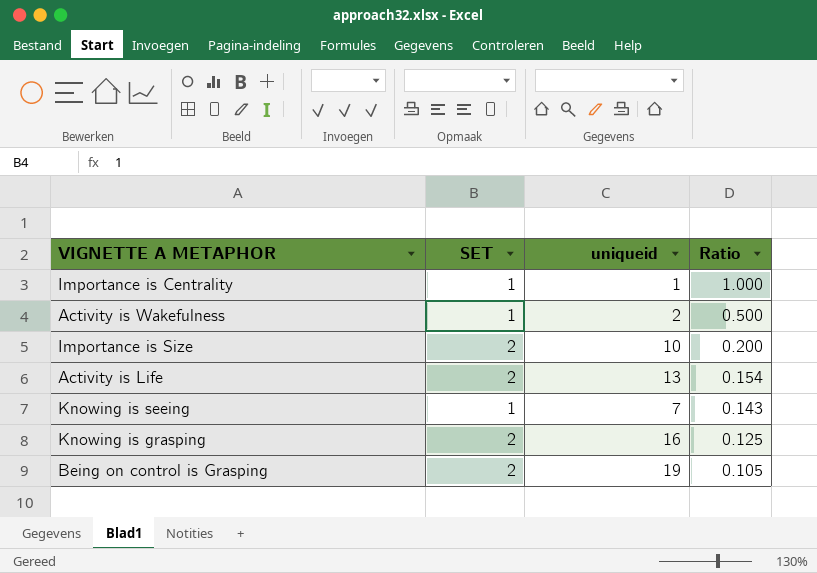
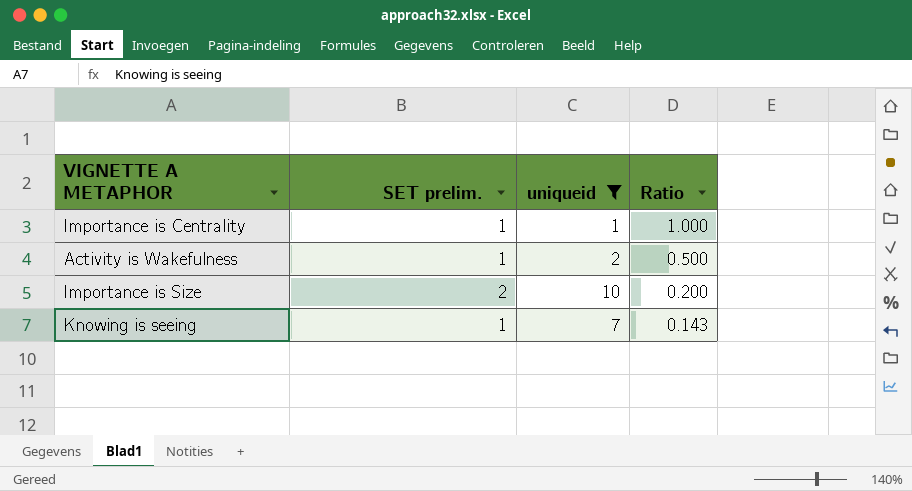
filter: none -> uniqueid <= 10
column name: SET -> SET prelim.

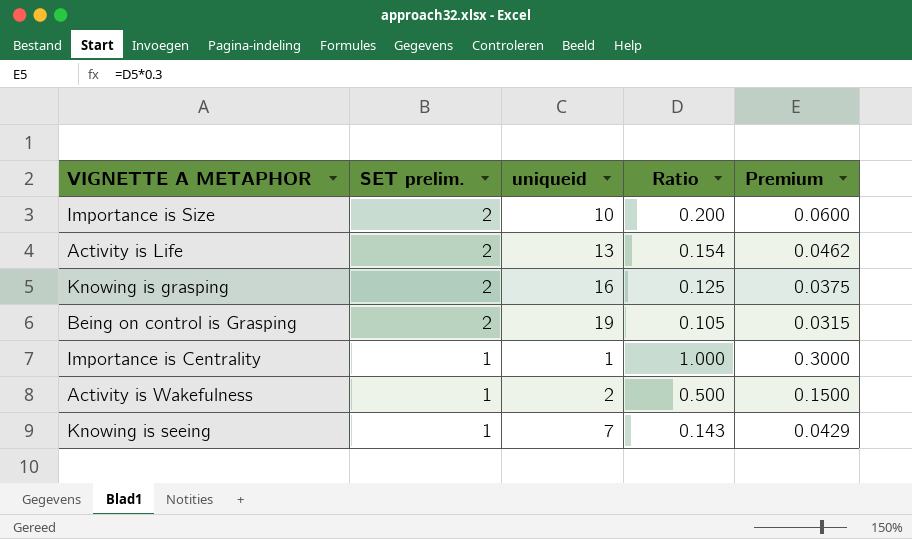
filter: uniqueid <= 10 -> none
row order: Ratio descending -> SET prelim. descending
column Premium | formula: none -> [Ratio] * 0.3

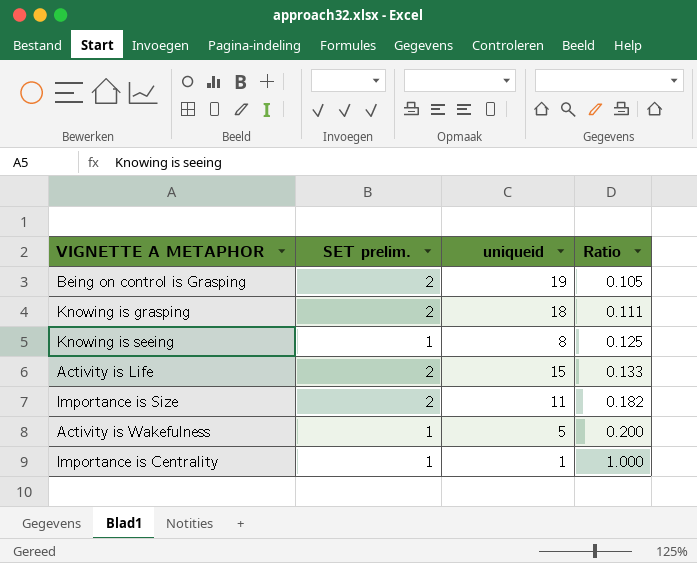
row order: SET prelim. descending -> Ratio ascending
column Premium | formula: [Ratio] * 0.3 -> none
Knowing is grasping | uniqueid: 16 -> 18
Knowing is grasping | Ratio: 0.125 -> 0.111
Knowing is seeing | uniqueid: 7 -> 8
Knowing is seeing | Ratio: 0.143 -> 0.125
Activity is Life | uniqueid: 13 -> 15
Activity is Life | Ratio: 0.154 -> 0.133
Importance is Size | uniqueid: 10 -> 11
Importance is Size | Ratio: 0.200 -> 0.182
Activity is Wakefulness | uniqueid: 2 -> 5
Activity is Wakefulness | Ratio: 0.500 -> 0.200

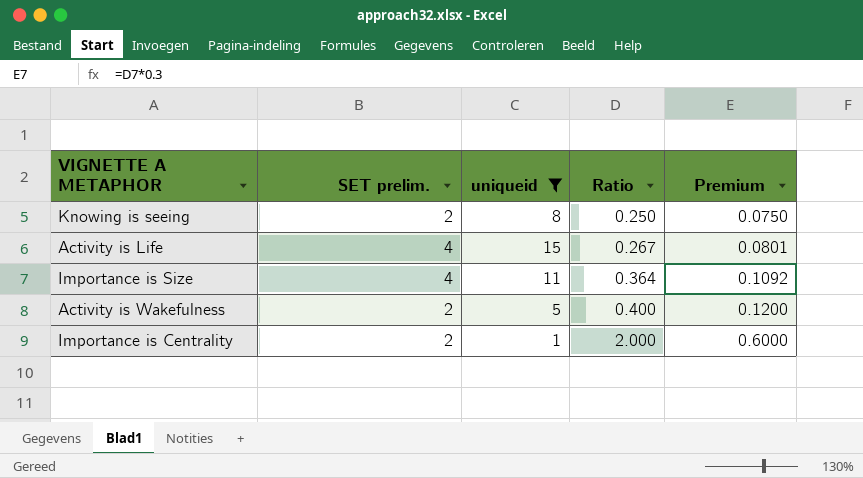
filter: none -> uniqueid <= 15
column Premium | formula: none -> [Ratio] * 0.3
Knowing is seeing | SET prelim.: 1 -> 2
Knowing is seeing | Ratio: 0.125 -> 0.250
Activity is Life | SET prelim.: 2 -> 4
Activity is Life | Ratio: 0.133 -> 0.267
Importance is Size | SET prelim.: 2 -> 4
Importance is Size | Ratio: 0.182 -> 0.364
Activity is Wakefulness | SET prelim.: 1 -> 2
Activity is Wakefulness | Ratio: 0.200 -> 0.400
Importance is Centrality | SET prelim.: 1 -> 2
Importance is Centrality | Ratio: 1.000 -> 2.000

